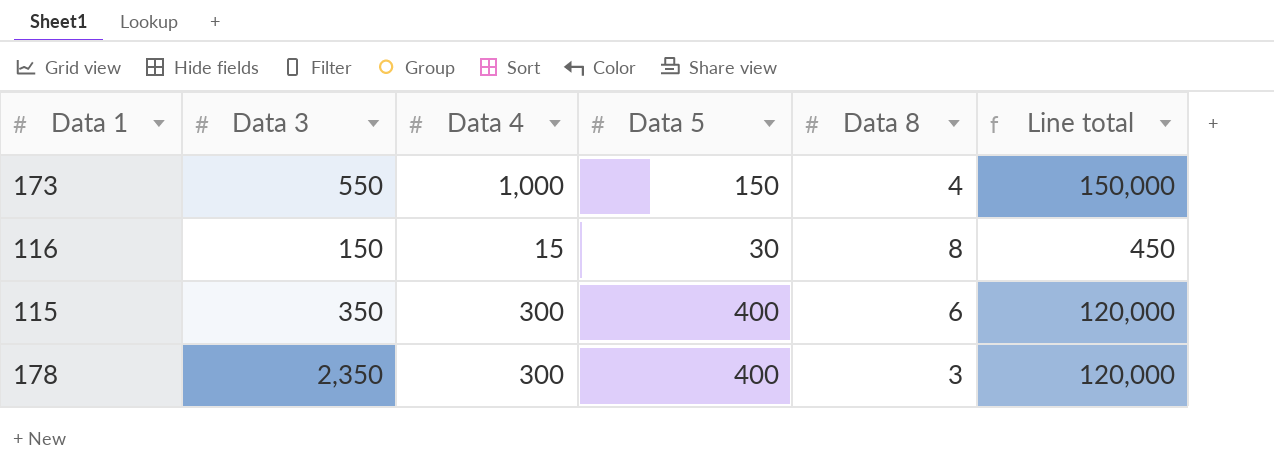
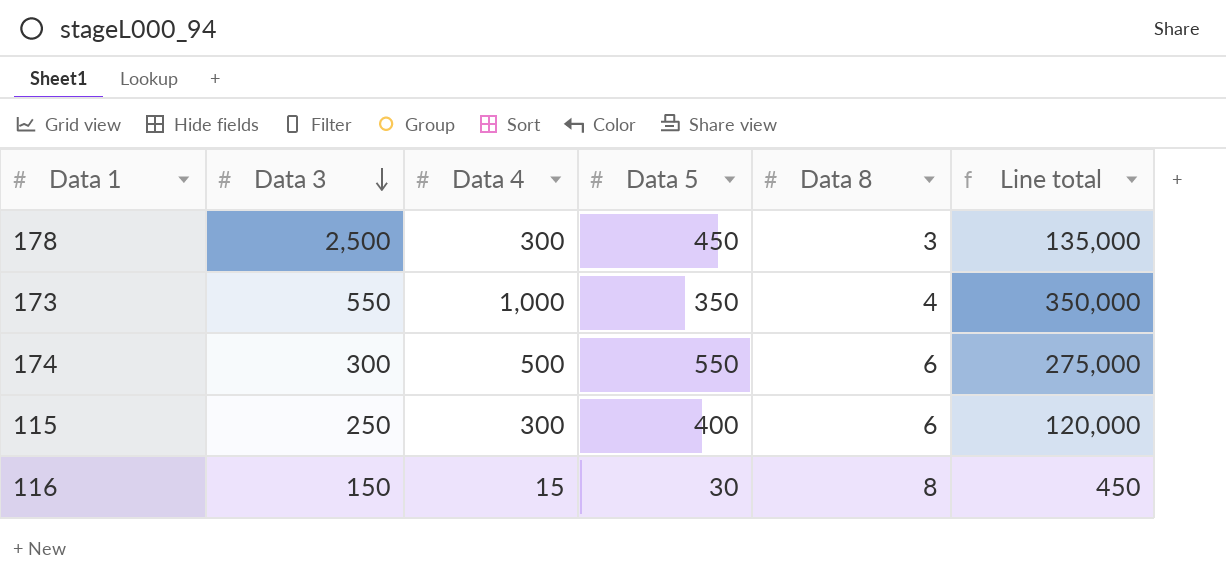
row order: none -> Data 3 descending
178 | Data 3: 2,350 -> 2,500
178 | Data 5: 400 -> 450
178 | Line total: 120,000 -> 135,000
173 | Data 5: 150 -> 350
173 | Line total: 150,000 -> 350,000
row 174: none -> 300 | 500 | 550 | 6 | 275,000
115 | Data 3: 350 -> 250

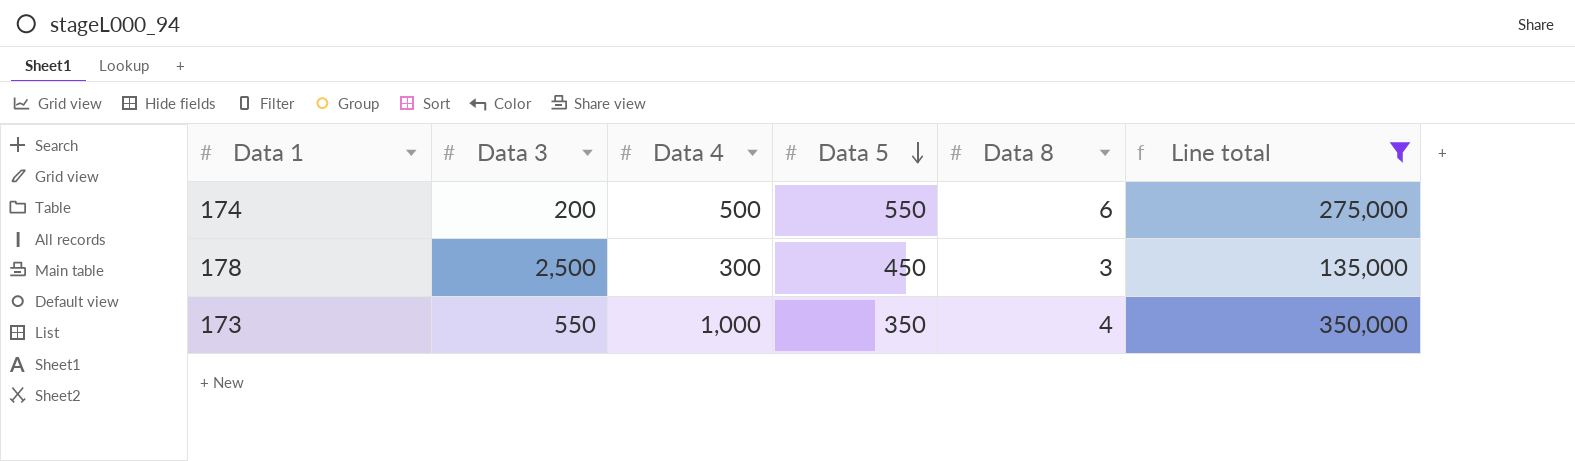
filter: none -> Line total >= 135,000
row order: Data 3 descending -> Data 5 descending
174 | Data 3: 300 -> 200

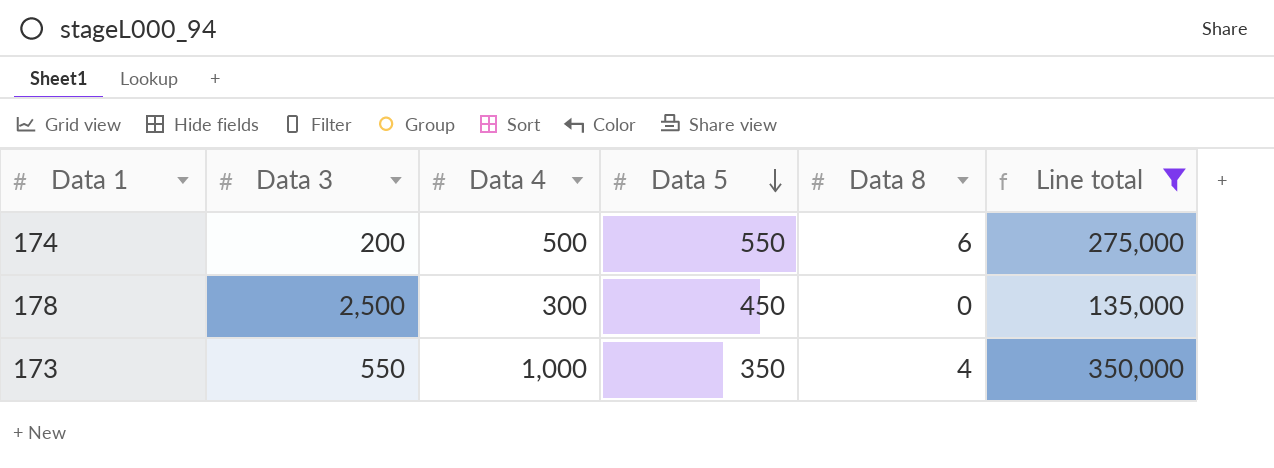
178 | Data 8: 3 -> 0

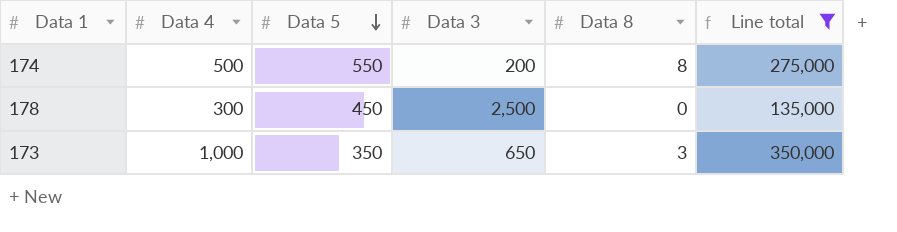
column Data 3 | position: 2 -> 4
174 | Data 8: 6 -> 8
173 | Data 3: 550 -> 650
173 | Data 8: 4 -> 3

